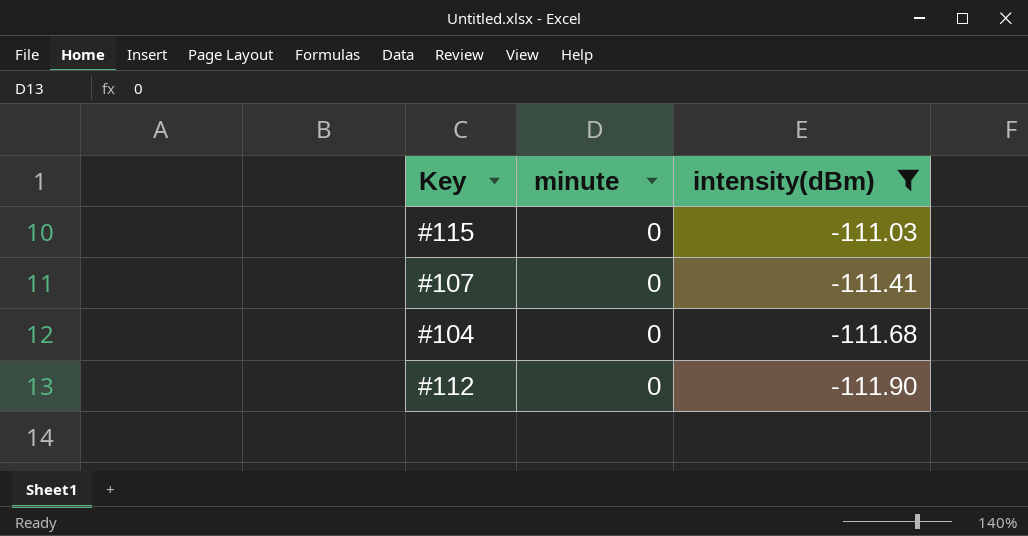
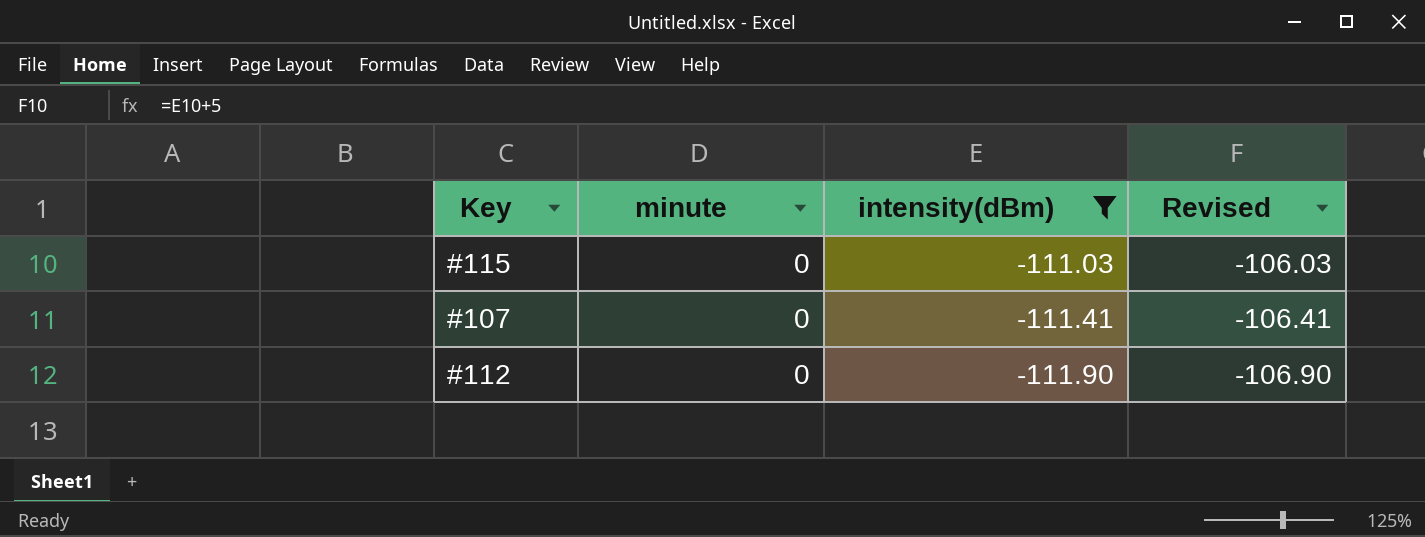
column Revised | formula: none -> [intensity(dBm)] + 5
row #104: 0 | -111.68 -> none

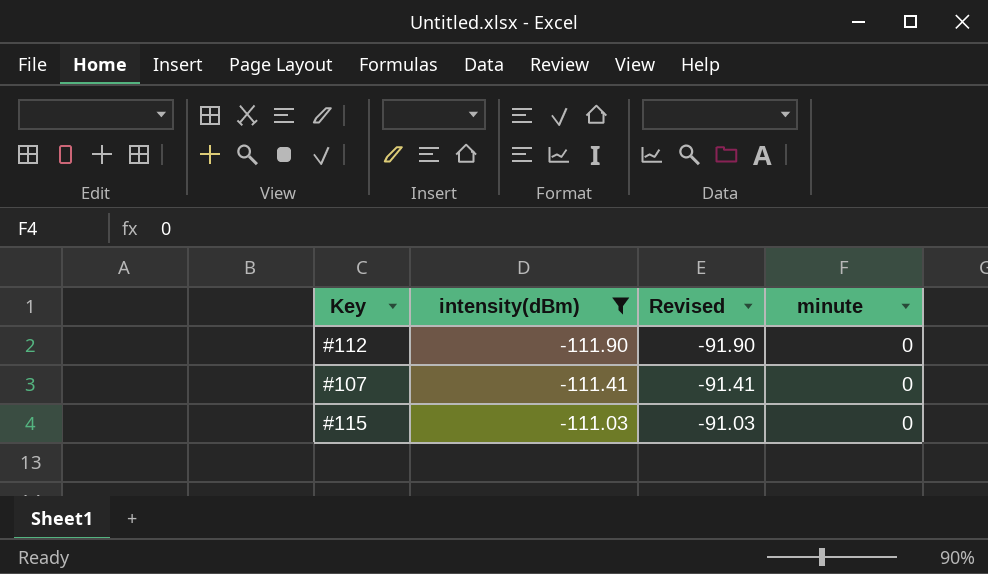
row order: intensity(dBm) descending -> intensity(dBm) ascending
column Revised | formula: [intensity(dBm)] + 5 -> [intensity(dBm)] + 20
column minute | position: 2 -> 4

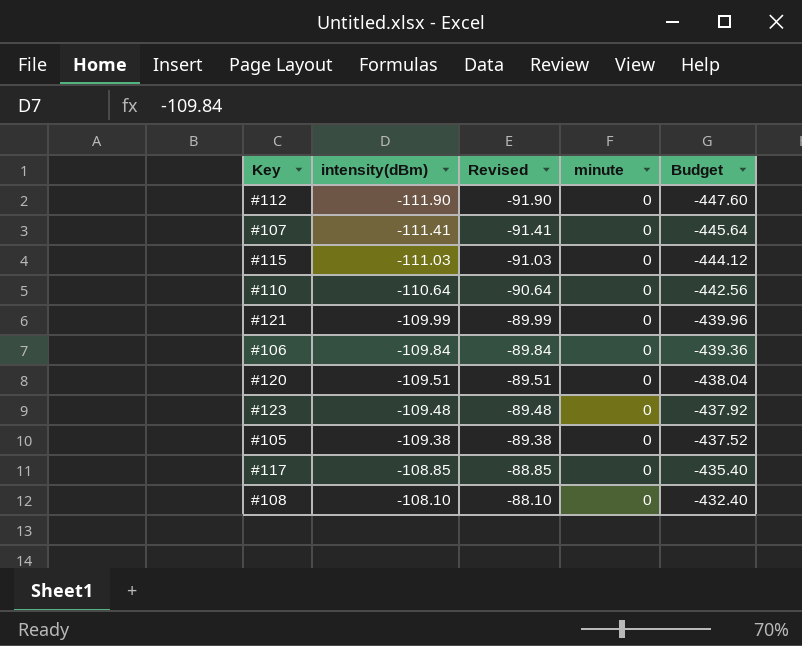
filter: intensity(dBm) <= -111.03 -> none
column Budget | formula: none -> [intensity(dBm)] * 4

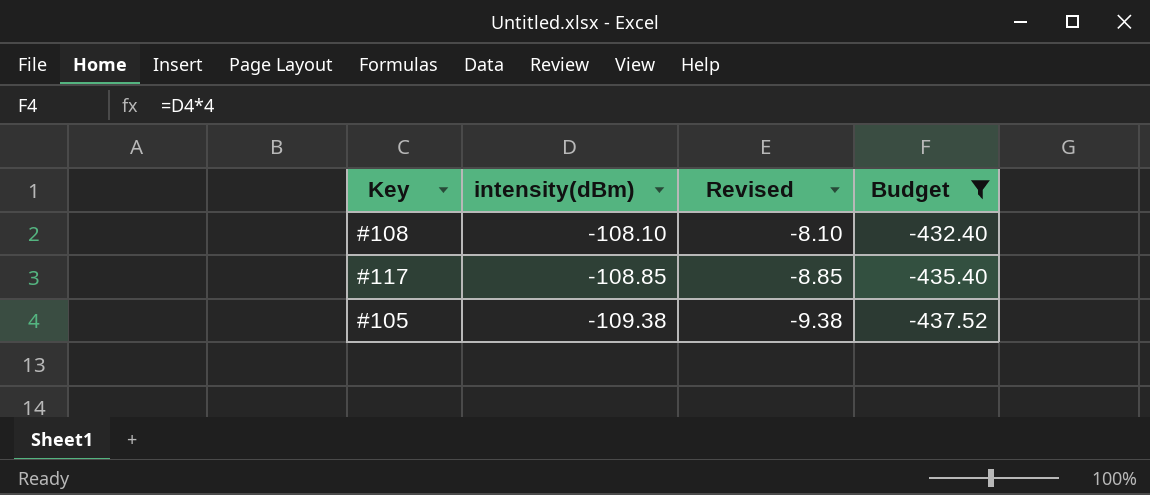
filter: none -> Budget >= -437.52
row order: intensity(dBm) ascending -> intensity(dBm) descending
column minute | position: 4 -> none
column Revised | formula: [intensity(dBm)] + 20 -> [intensity(dBm)] + 100

